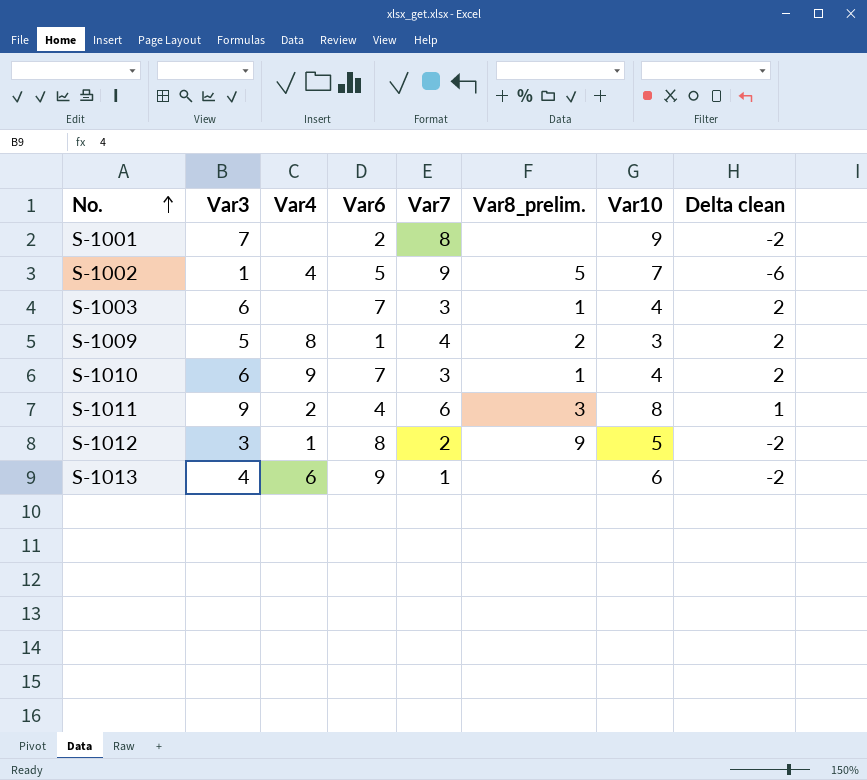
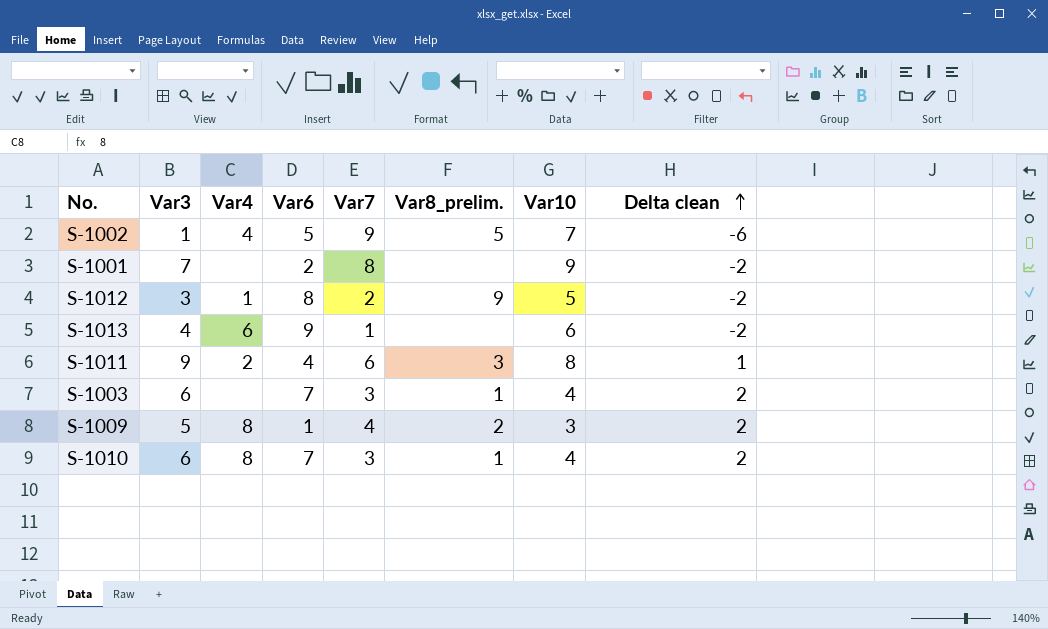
row order: No. ascending -> Delta clean ascending
S-1010 | Var4: 9 -> 8

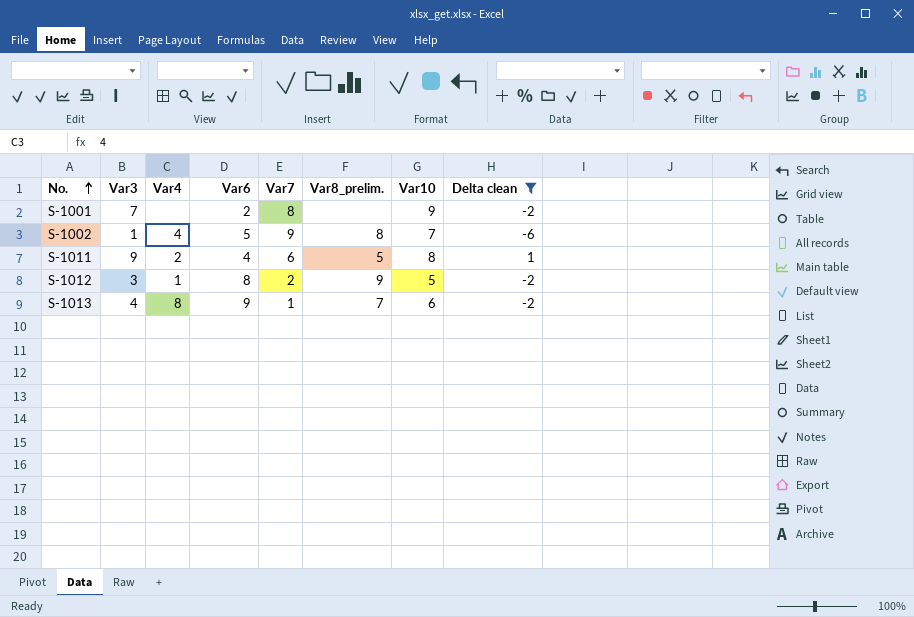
filter: none -> Delta clean != 2
row order: Delta clean ascending -> No. ascending
S-1002 | Var8_prelim.: 5 -> 8
S-1011 | Var8_prelim.: 3 -> 5
S-1013 | Var4: 6 -> 8
S-1013 | Var8_prelim.: none -> 7

